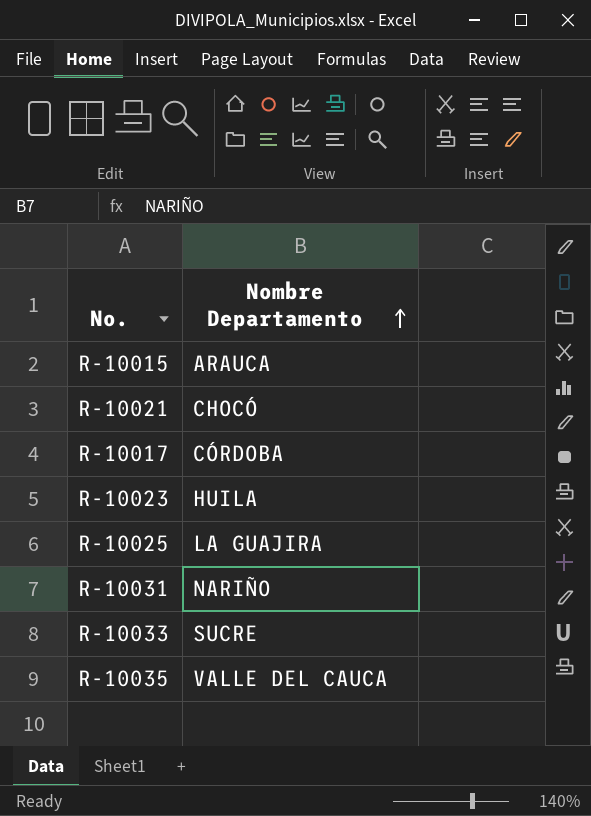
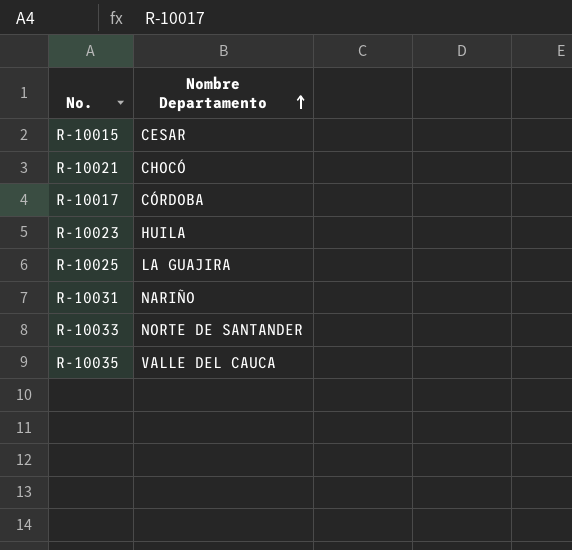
R-10015 | Nombre Departamento: ARAUCA -> CESAR
R-10033 | Nombre Departamento: SUCRE -> NORTE DE SANTANDER

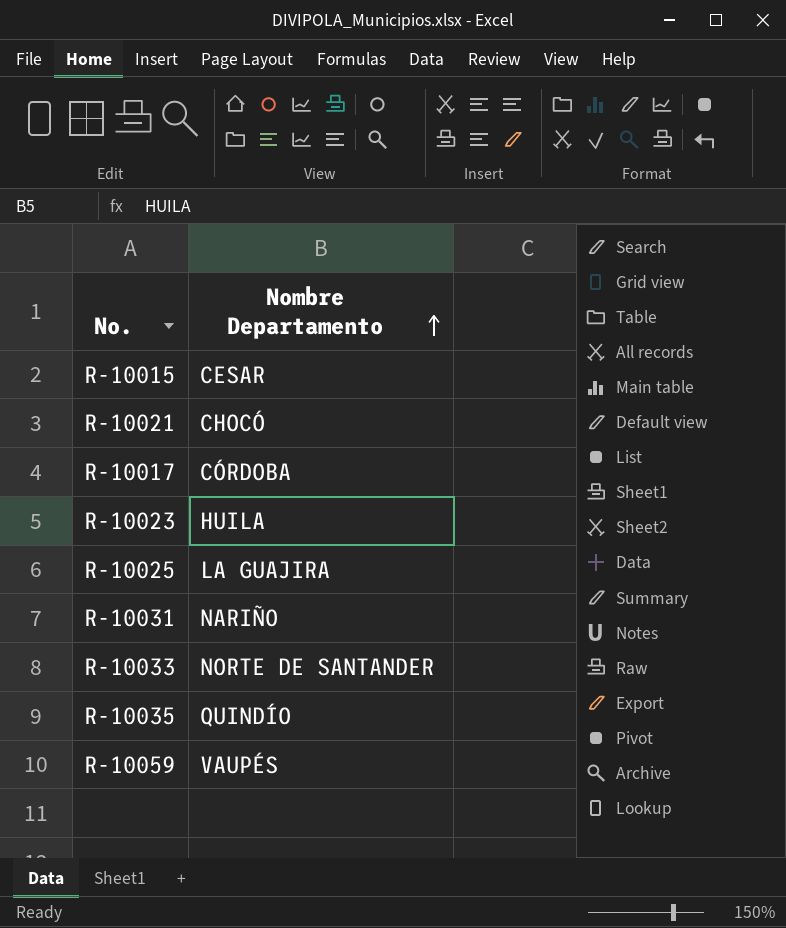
R-10035 | Nombre Departamento: VALLE DEL CAUCA -> QUINDÍO
row R-10059: none -> VAUPÉS

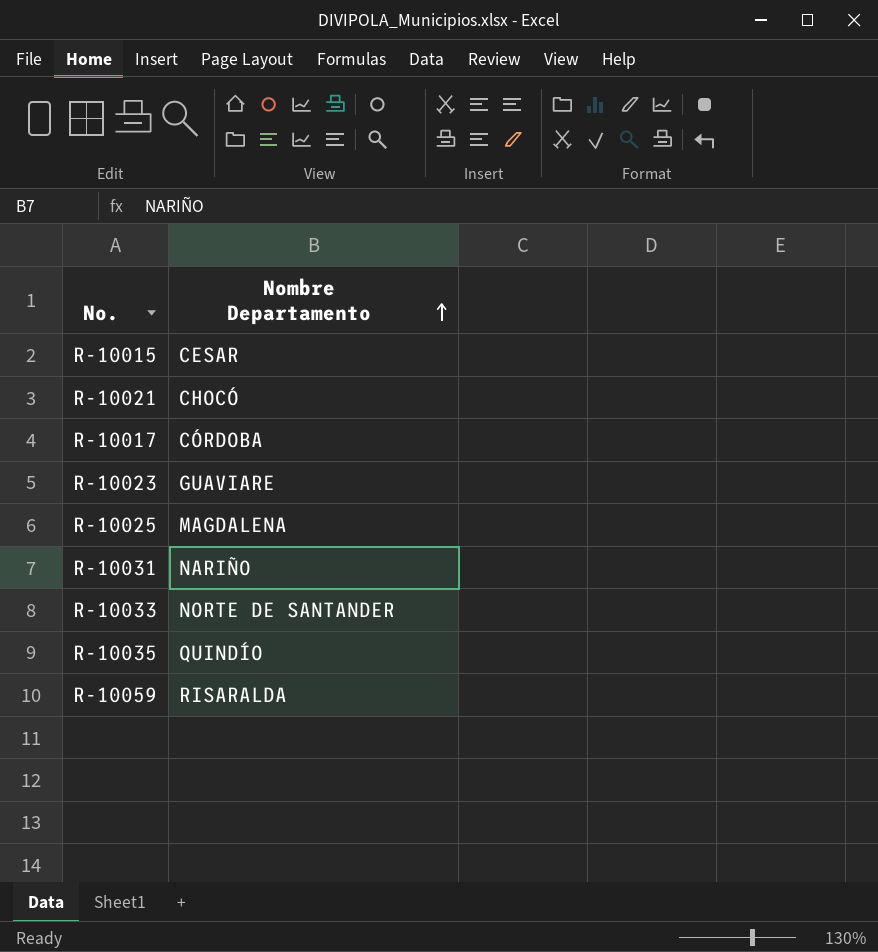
R-10023 | Nombre Departamento: HUILA -> GUAVIARE
R-10025 | Nombre Departamento: LA GUAJIRA -> MAGDALENA
R-10059 | Nombre Departamento: VAUPÉS -> RISARALDA

